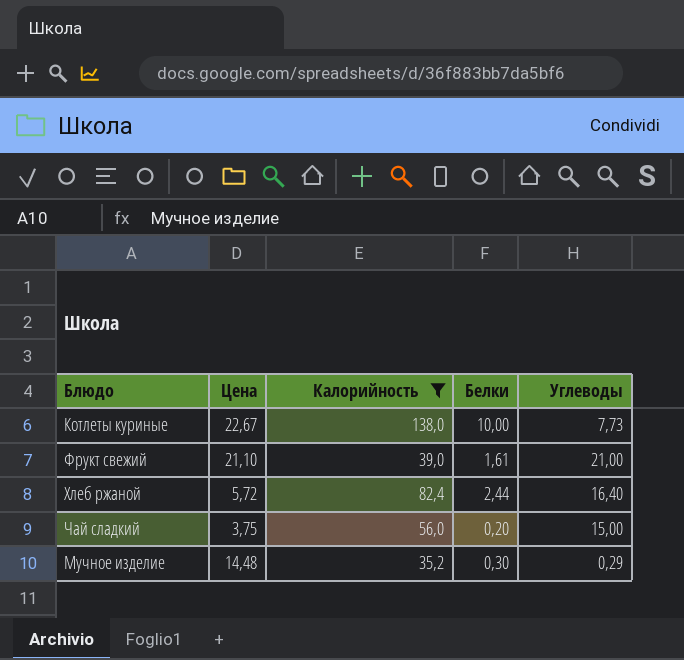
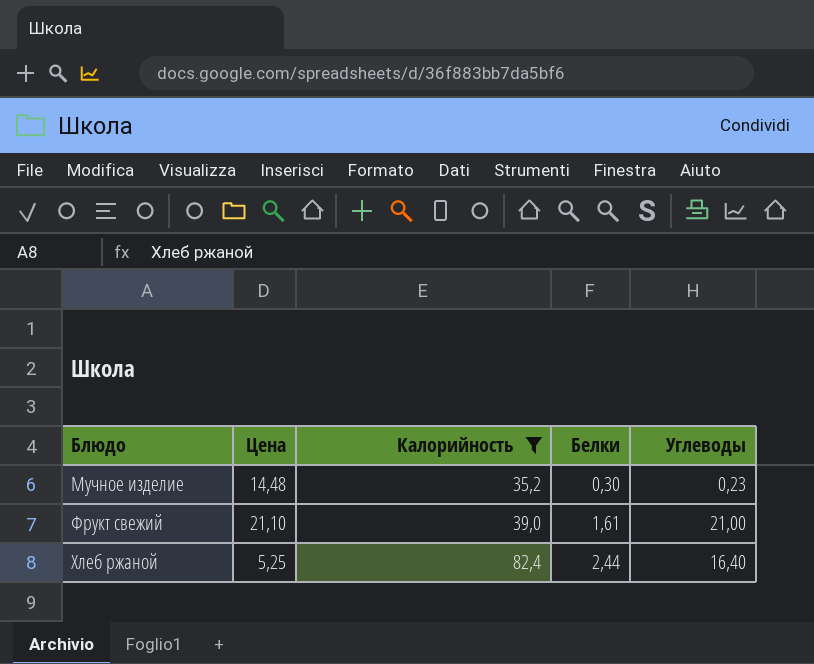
row order: none -> Блюдо ascending
row Котлеты куриные: 22,67 | 138,0 | 10,00 | 7,73 -> none
row Чай сладкий: 3,75 | 56,0 | 0,20 | 15,00 -> none
Мучное изделие | Углеводы: 0,29 -> 0,23
Хлеб ржаной | Цена: 5,72 -> 5,25

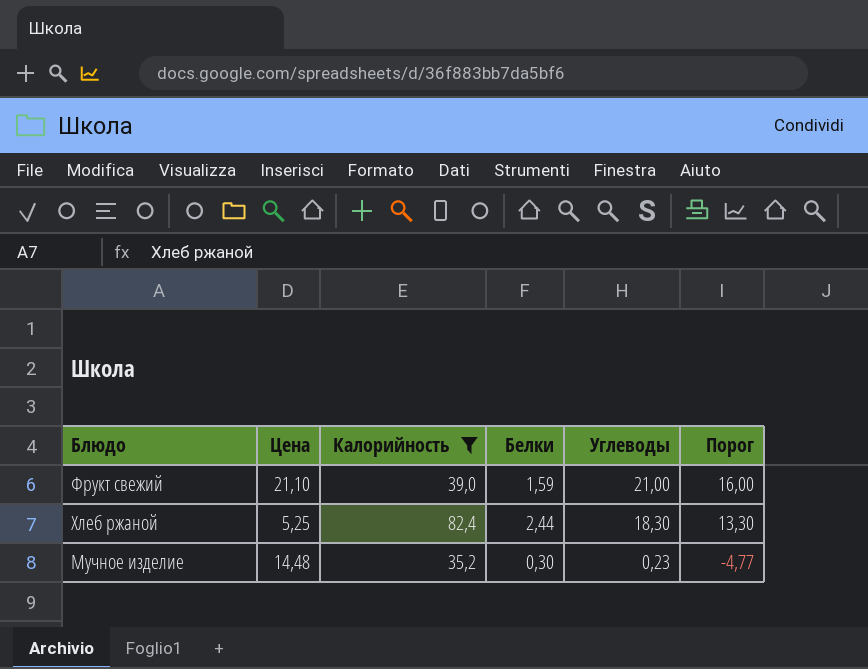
row order: Блюдо ascending -> Углеводы descending
column Порог | formula: none -> [Углеводы] - 5
Фрукт свежий | Белки: 1,61 -> 1,59
Хлеб ржаной | Углеводы: 16,40 -> 18,30

